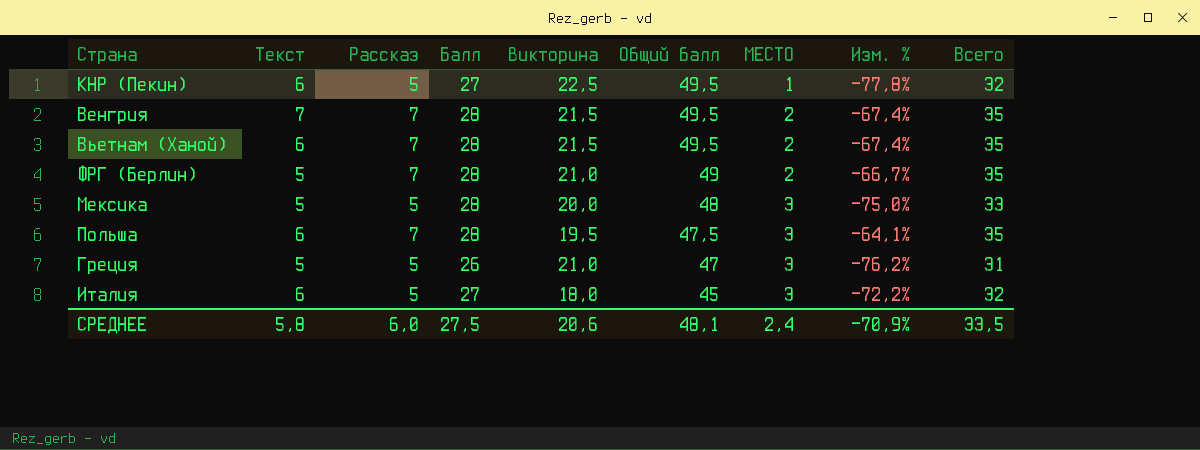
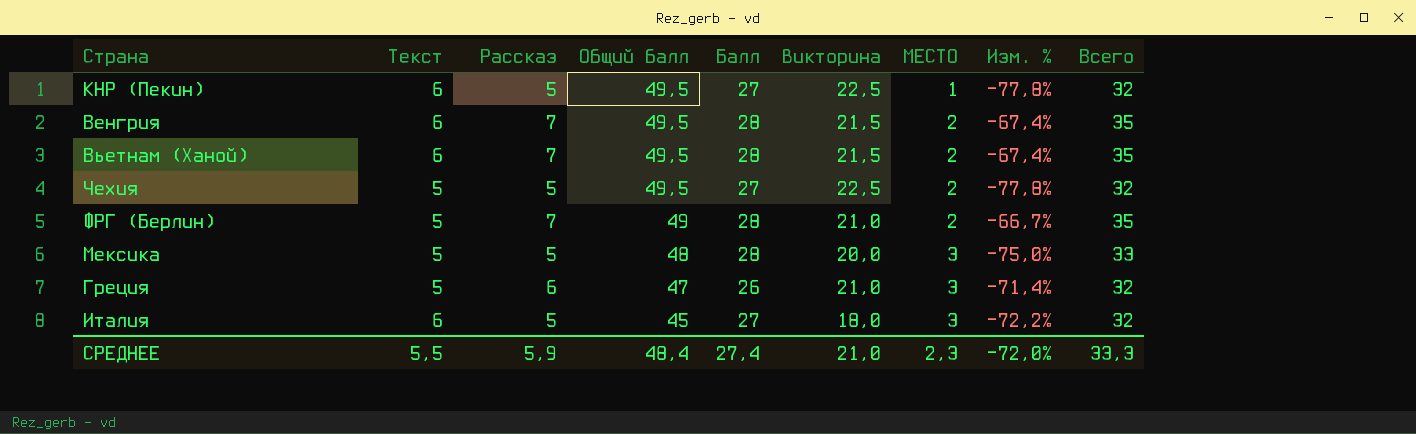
column Общий балл | position: 6 -> 4
row Польша: 6 | 7 | 28 | 19,5 | 47,5 | 3 | -64,1% | 35 -> none
Венгрия | Текст: 7 -> 6
row Чехия: none -> 5 | 5 | 49,5 | 27 | 22,5 | 2 | -77,8% | 32
Греция | Рассказ: 5 -> 6
Греция | Изм. %: -76,2% -> -71,4%
Греция | Всего: 31 -> 32
СРЕДНЕЕ | Текст: 5,8 -> 5,5
СРЕДНЕЕ | Рассказ: 6,0 -> 5,9
СРЕДНЕЕ | Общий балл: 48,1 -> 48,4
СРЕДНЕЕ | Балл: 27,5 -> 27,4
СРЕДНЕЕ | викторина: 20,6 -> 21,0
СРЕДНЕЕ | МЕСТО: 2,4 -> 2,3
СРЕДНЕЕ | Изм. %: -70,9% -> -72,0%
СРЕДНЕЕ | Всего: 33,5 -> 33,3

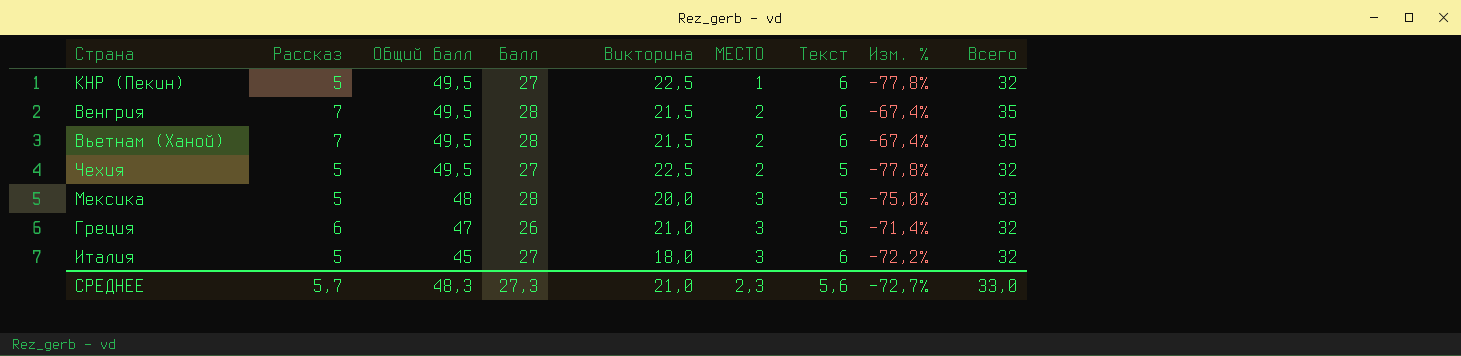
column name: викторина -> Викторина
column Текст | position: 2 -> 7
row ФРГ (Берлин): 5 | 7 | 49 | 28 | 21,0 | 2 | -66,7% | 35 -> none
СРЕДНЕЕ | Рассказ: 5,9 -> 5,7
СРЕДНЕЕ | Общий балл: 48,4 -> 48,3
СРЕДНЕЕ | Балл: 27,4 -> 27,3
СРЕДНЕЕ | Текст: 5,5 -> 5,6
СРЕДНЕЕ | Изм. %: -72,0% -> -72,7%
СРЕДНЕЕ | Всего: 33,3 -> 33,0

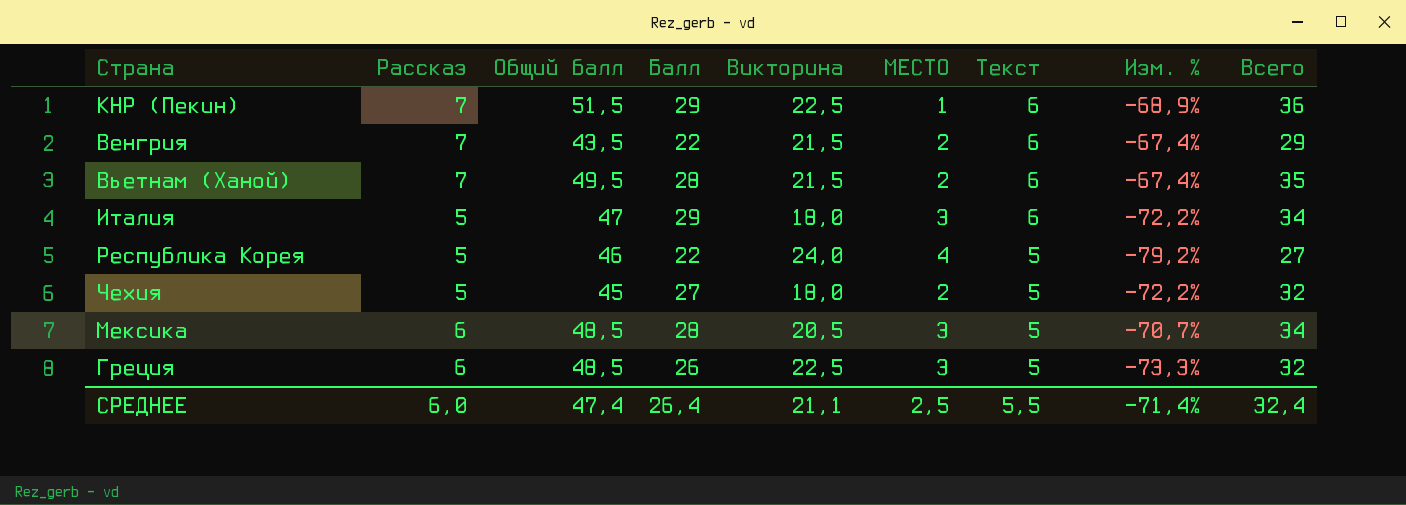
row order: Общий балл descending -> Текст descending
КНР (Пекин) | Рассказ: 5 -> 7
КНР (Пекин) | Общий балл: 49,5 -> 51,5
КНР (Пекин) | Балл: 27 -> 29
КНР (Пекин) | Изм. %: -77,8% -> -68,9%
КНР (Пекин) | Всего: 32 -> 36
Венгрия | Общий балл: 49,5 -> 43,5
Венгрия | Балл: 28 -> 22
Венгрия | Всего: 35 -> 29
Италия | Общий балл: 45 -> 47
Италия | Балл: 27 -> 29
Италия | Всего: 32 -> 34
row Республика Корея: none -> 5 | 46 | 22 | 24,0 | 4 | 5 | -79,2% | 27
Чехия | Общий балл: 49,5 -> 45
Чехия | Викторина: 22,5 -> 18,0
Чехия | Изм. %: -77,8% -> -72,2%
Мексика | Рассказ: 5 -> 6
Мексика | Общий балл: 48 -> 48,5
Мексика | Викторина: 20,0 -> 20,5
Мексика | Изм. %: -75,0% -> -70,7%
Мексика | Всего: 33 -> 34
Греция | Общий балл: 47 -> 48,5
Греция | Викторина: 21,0 -> 22,5
Греция | Изм. %: -71,4% -> -73,3%
СРЕДНЕЕ | Рассказ: 5,7 -> 6,0
СРЕДНЕЕ | Общий балл: 48,3 -> 47,4
СРЕДНЕЕ | Балл: 27,3 -> 26,4
СРЕДНЕЕ | Викторина: 21,0 -> 21,1
СРЕДНЕЕ | МЕСТО: 2,3 -> 2,5
СРЕДНЕЕ | Текст: 5,6 -> 5,5
СРЕДНЕЕ | Изм. %: -72,7% -> -71,4%
СРЕДНЕЕ | Всего: 33,0 -> 32,4

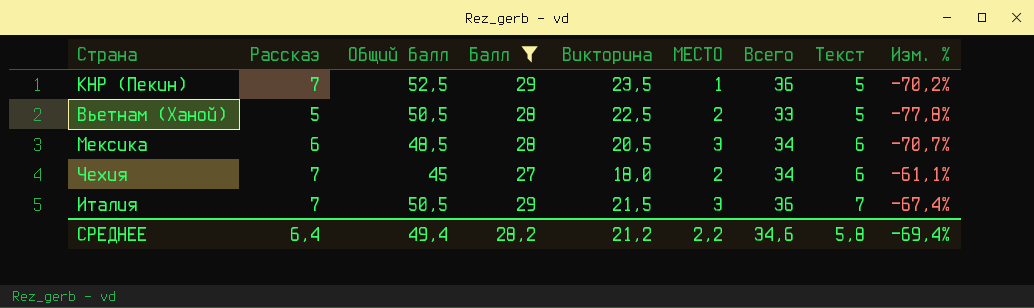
filter: none -> Балл >= 27
row order: Текст descending -> Текст ascending
column Всего | position: 9 -> 7
КНР (Пекин) | Общий балл: 51,5 -> 52,5
КНР (Пекин) | Викторина: 22,5 -> 23,5
КНР (Пекин) | Текст: 6 -> 5
КНР (Пекин) | Изм. %: -68,9% -> -70,2%
Вьетнам (Ханой) | Рассказ: 7 -> 5
Вьетнам (Ханой) | Общий балл: 49,5 -> 50,5
Вьетнам (Ханой) | Викторина: 21,5 -> 22,5
Вьетнам (Ханой) | Всего: 35 -> 33
Вьетнам (Ханой) | Текст: 6 -> 5
Вьетнам (Ханой) | Изм. %: -67,4% -> -77,8%
Мексика | Текст: 5 -> 6
Чехия | Рассказ: 5 -> 7
Чехия | Всего: 32 -> 34
Чехия | Текст: 5 -> 6
Чехия | Изм. %: -72,2% -> -61,1%
Италия | Рассказ: 5 -> 7
Италия | Общий балл: 47 -> 50,5
Италия | Викторина: 18,0 -> 21,5
Италия | Всего: 34 -> 36
Италия | Текст: 6 -> 7
Италия | Изм. %: -72,2% -> -67,4%
СРЕДНЕЕ | Рассказ: 6,0 -> 6,4
СРЕДНЕЕ | Общий балл: 47,4 -> 49,4
СРЕДНЕЕ | Балл: 26,4 -> 28,2
СРЕДНЕЕ | Викторина: 21,1 -> 21,2
СРЕДНЕЕ | МЕСТО: 2,5 -> 2,2
СРЕДНЕЕ | Всего: 32,4 -> 34,6
СРЕДНЕЕ | Текст: 5,5 -> 5,8
СРЕДНЕЕ | Изм. %: -71,4% -> -69,4%

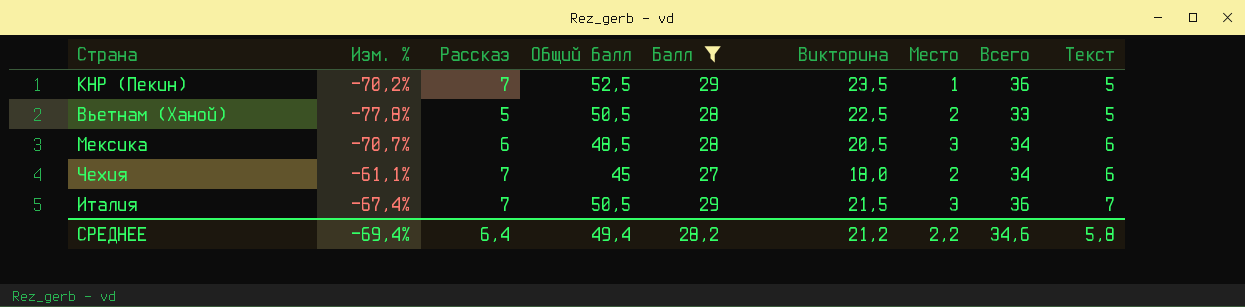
column Изм. % | position: 9 -> 2
column name: МЕСТО -> Место

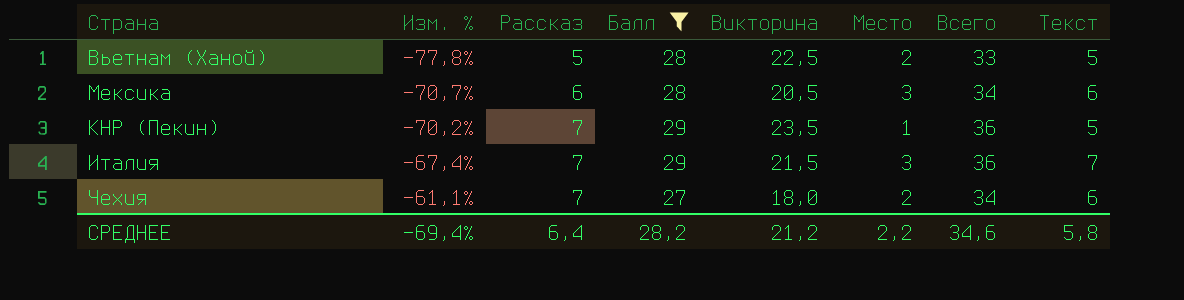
row order: Текст ascending -> Изм. % ascending
column Общий балл | formula: [Балл] + [Викторина] -> none

